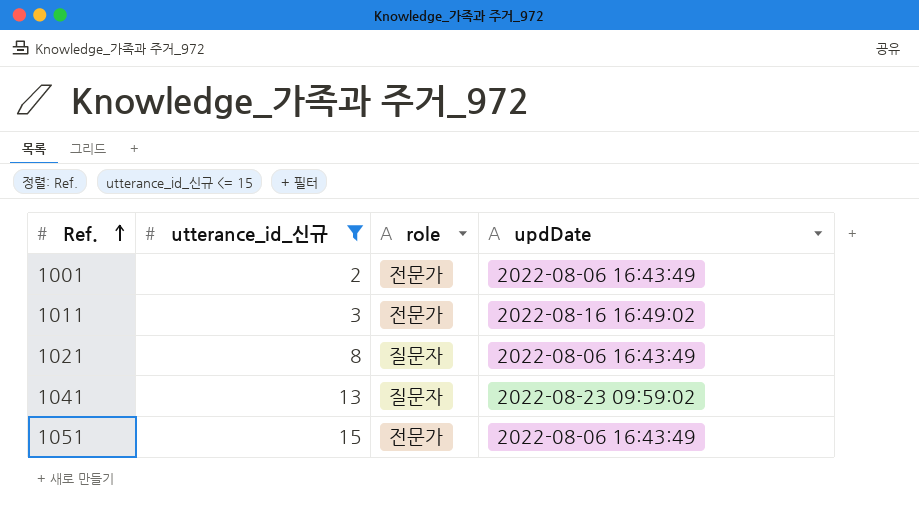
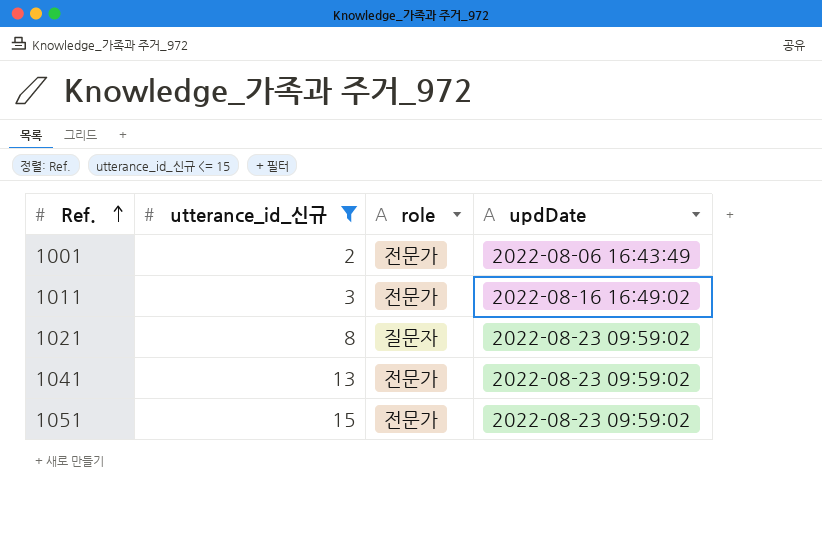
1021 | updDate: 2022-08-06 16:43:49 -> 2022-08-23 09:59:02
1041 | role: 질문자 -> 전문가
1051 | updDate: 2022-08-06 16:43:49 -> 2022-08-23 09:59:02

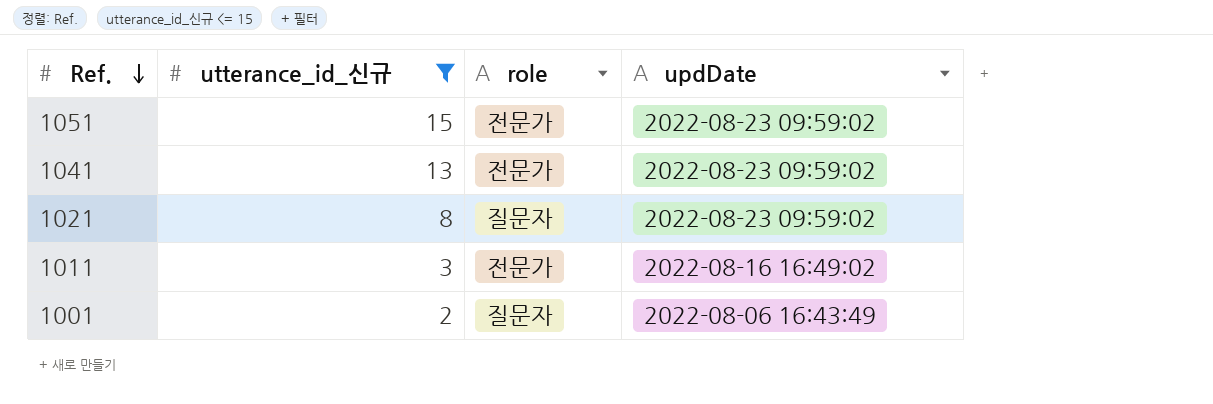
row order: Ref. ascending -> Ref. descending
1001 | role: 전문가 -> 질문자

